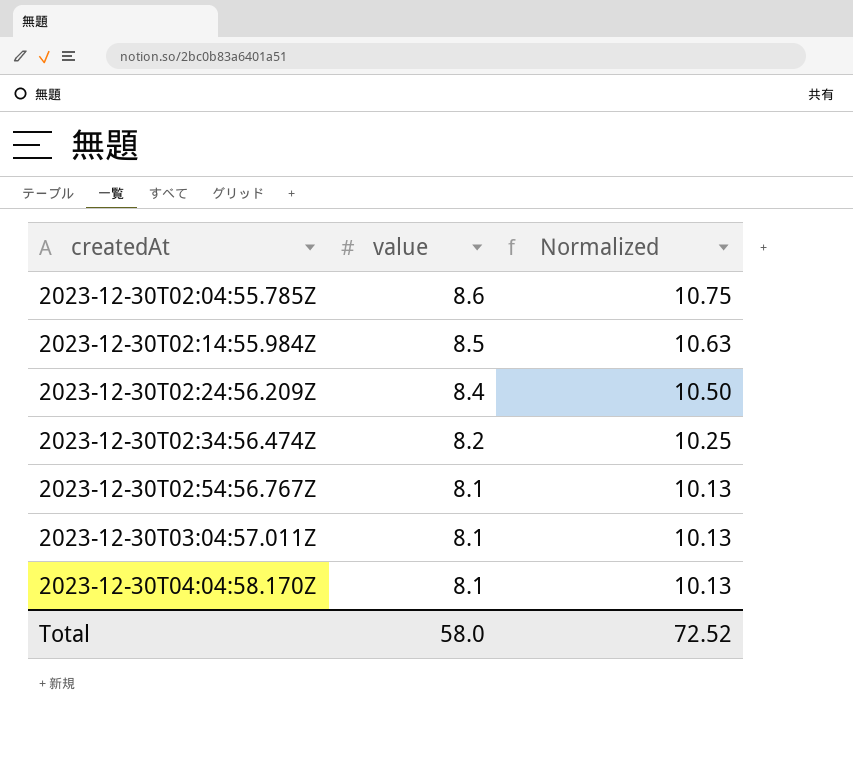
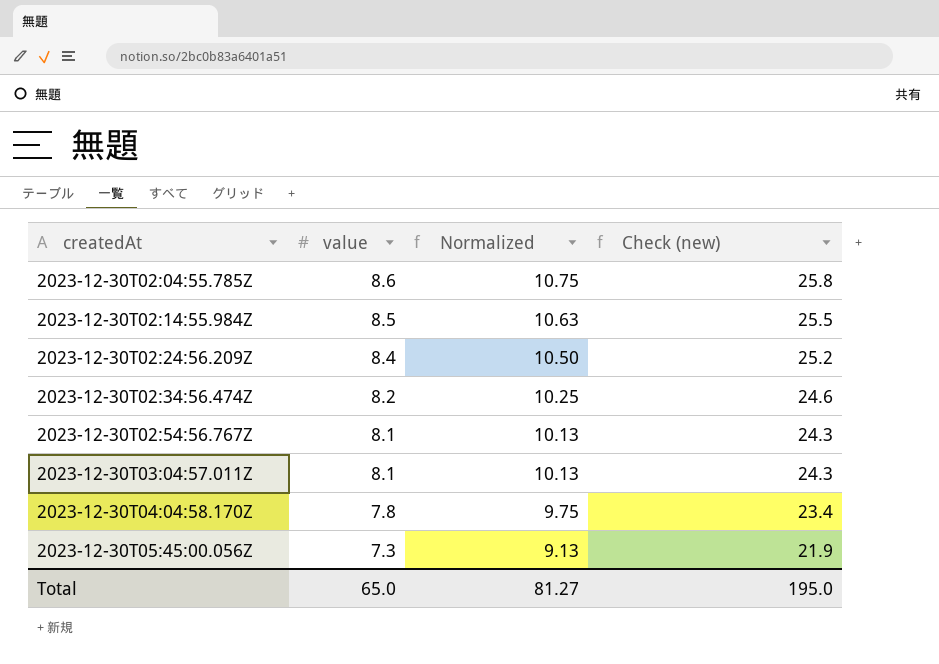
column Check (new) | formula: none -> [value] * 3
2023-12-30T04:04:58.170Z | value: 8.1 -> 7.8
2023-12-30T04:04:58.170Z | Normalized: 10.13 -> 9.75
row 2023-12-30T05:45:00.056Z: none -> 7.3 | 9.13 | 21.9
Total | value: 58.0 -> 65.0
Total | Normalized: 72.52 -> 81.27

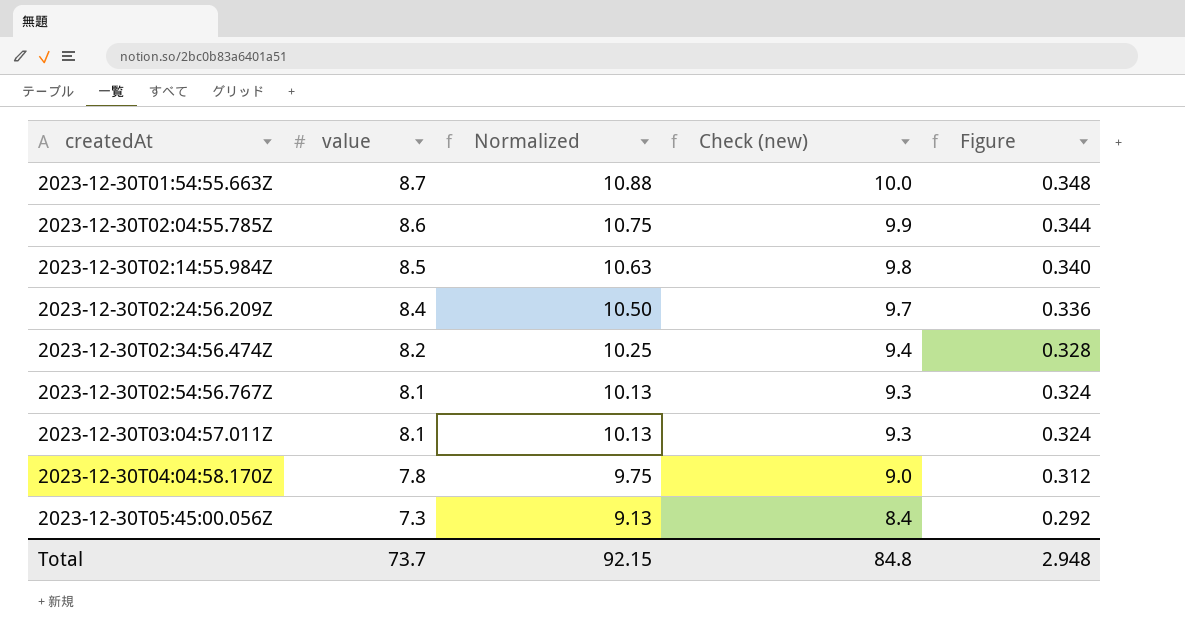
column Check (new) | formula: [value] * 3 -> [value] * 1.15
column Figure | formula: none -> [value] * 0.04
row 2023-12-30T01:54:55.663Z: none -> 8.7 | 10.88 | 10.0 | 0.348
Total | value: 65.0 -> 73.7
Total | Normalized: 81.27 -> 92.15
Total | Check (new): 195.0 -> 84.8

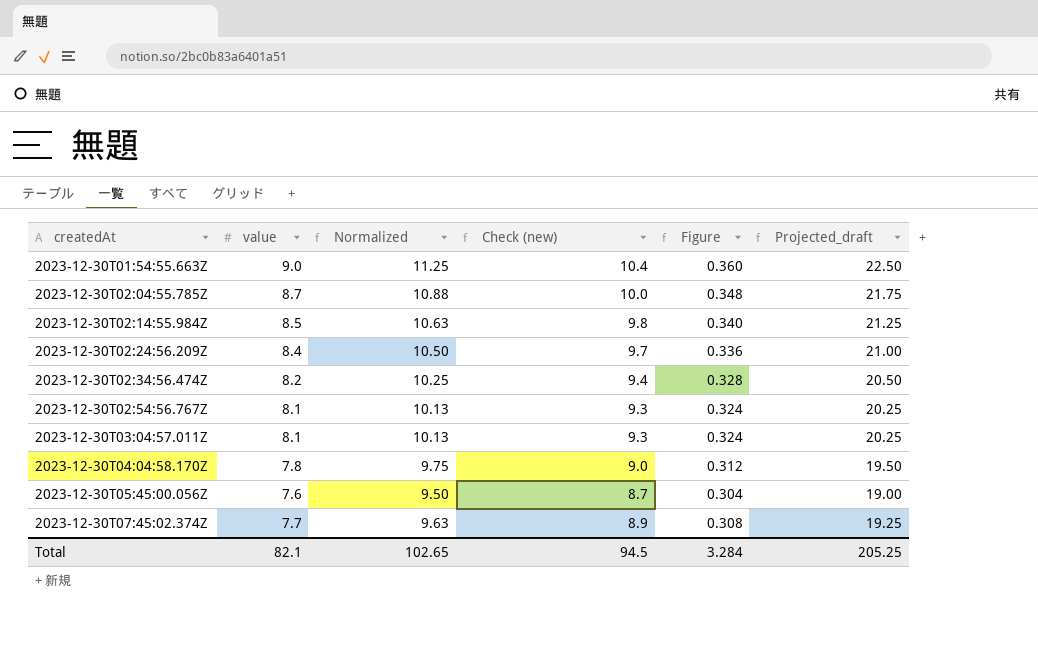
column Projected_draft | formula: none -> [value] * 2.5
2023-12-30T01:54:55.663Z | value: 8.7 -> 9.0
2023-12-30T01:54:55.663Z | Normalized: 10.88 -> 11.25
2023-12-30T01:54:55.663Z | Check (new): 10.0 -> 10.4
2023-12-30T01:54:55.663Z | Figure: 0.348 -> 0.360
2023-12-30T02:04:55.785Z | value: 8.6 -> 8.7
2023-12-30T02:04:55.785Z | Normalized: 10.75 -> 10.88
2023-12-30T02:04:55.785Z | Check (new): 9.9 -> 10.0
2023-12-30T02:04:55.785Z | Figure: 0.344 -> 0.348
2023-12-30T05:45:00.056Z | value: 7.3 -> 7.6
2023-12-30T05:45:00.056Z | Normalized: 9.13 -> 9.50
2023-12-30T05:45:00.056Z | Check (new): 8.4 -> 8.7
2023-12-30T05:45:00.056Z | Figure: 0.292 -> 0.304
row 2023-12-30T07:45:02.374Z: none -> 7.7 | 9.63 | 8.9 | 0.308 | 19.25
Total | value: 73.7 -> 82.1
Total | Normalized: 92.15 -> 102.65
Total | Check (new): 84.8 -> 94.5
Total | Figure: 2.948 -> 3.284

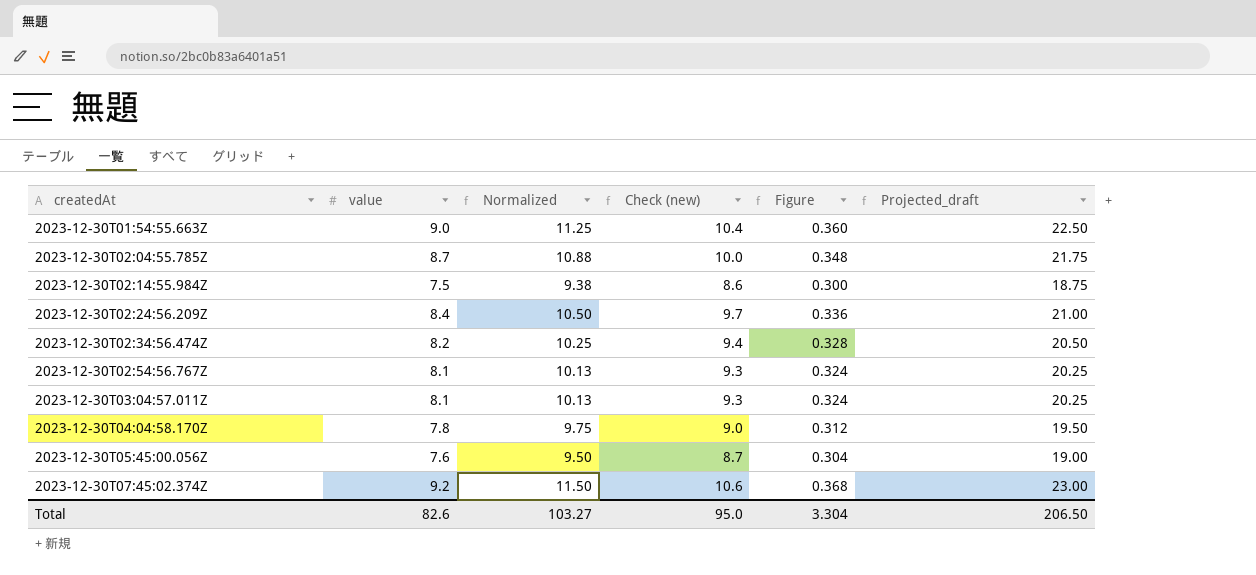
2023-12-30T02:14:55.984Z | value: 8.5 -> 7.5
2023-12-30T02:14:55.984Z | Normalized: 10.63 -> 9.38
2023-12-30T02:14:55.984Z | Check (new): 9.8 -> 8.6
2023-12-30T02:14:55.984Z | Figure: 0.340 -> 0.300
2023-12-30T02:14:55.984Z | Projected_draft: 21.25 -> 18.75
2023-12-30T07:45:02.374Z | value: 7.7 -> 9.2
2023-12-30T07:45:02.374Z | Normalized: 9.63 -> 11.50
2023-12-30T07:45:02.374Z | Check (new): 8.9 -> 10.6
2023-12-30T07:45:02.374Z | Figure: 0.308 -> 0.368
2023-12-30T07:45:02.374Z | Projected_draft: 19.25 -> 23.00
Total | value: 82.1 -> 82.6
Total | Normalized: 102.65 -> 103.27
Total | Check (new): 94.5 -> 95.0
Total | Figure: 3.284 -> 3.304
Total | Projected_draft: 205.25 -> 206.50

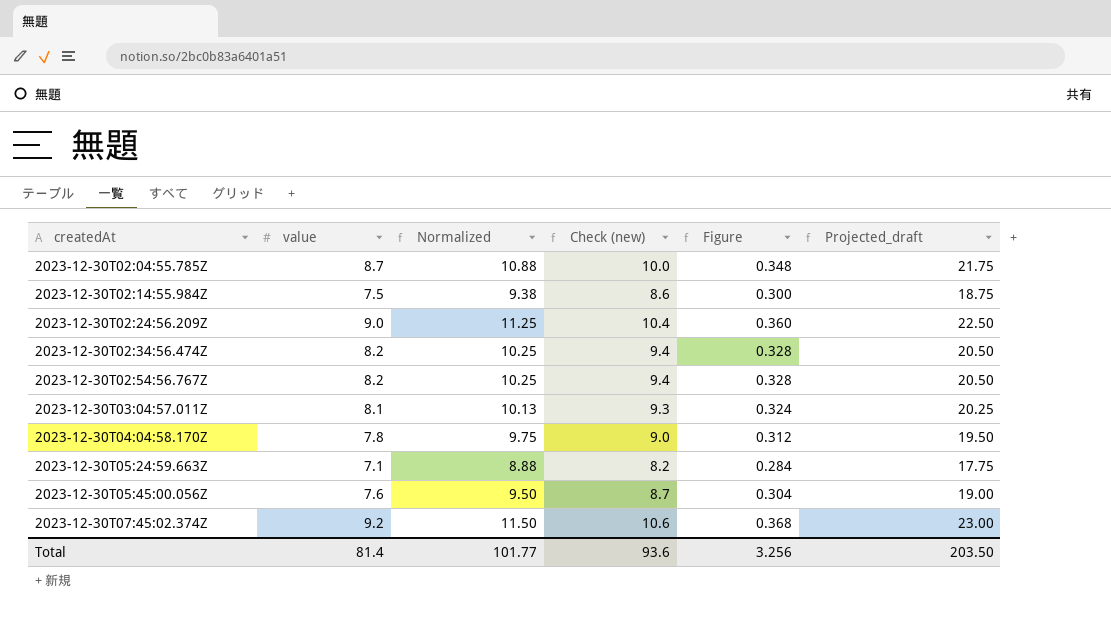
row 2023-12-30T01:54:55.663Z: 9.0 | 11.25 | 10.4 | 0.360 | 22.50 -> none
2023-12-30T02:24:56.209Z | value: 8.4 -> 9.0
2023-12-30T02:24:56.209Z | Normalized: 10.50 -> 11.25
2023-12-30T02:24:56.209Z | Check (new): 9.7 -> 10.4
2023-12-30T02:24:56.209Z | Figure: 0.336 -> 0.360
2023-12-30T02:24:56.209Z | Projected_draft: 21.00 -> 22.50
2023-12-30T02:54:56.767Z | value: 8.1 -> 8.2
2023-12-30T02:54:56.767Z | Normalized: 10.13 -> 10.25
2023-12-30T02:54:56.767Z | Check (new): 9.3 -> 9.4
2023-12-30T02:54:56.767Z | Figure: 0.324 -> 0.328
2023-12-30T02:54:56.767Z | Projected_draft: 20.25 -> 20.50
row 2023-12-30T05:24:59.663Z: none -> 7.1 | 8.88 | 8.2 | 0.284 | 17.75
Total | value: 82.6 -> 81.4
Total | Normalized: 103.27 -> 101.77
Total | Check (new): 95.0 -> 93.6
Total | Figure: 3.304 -> 3.256
Total | Projected_draft: 206.50 -> 203.50

